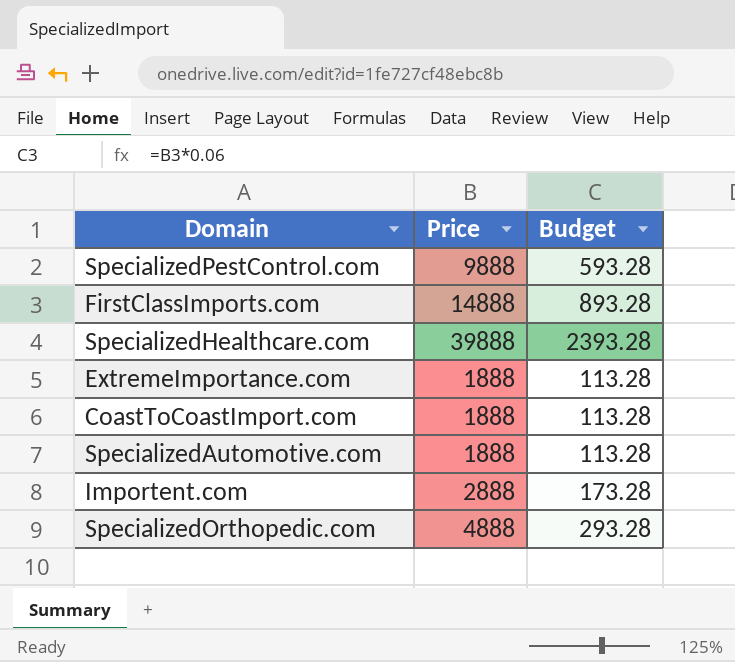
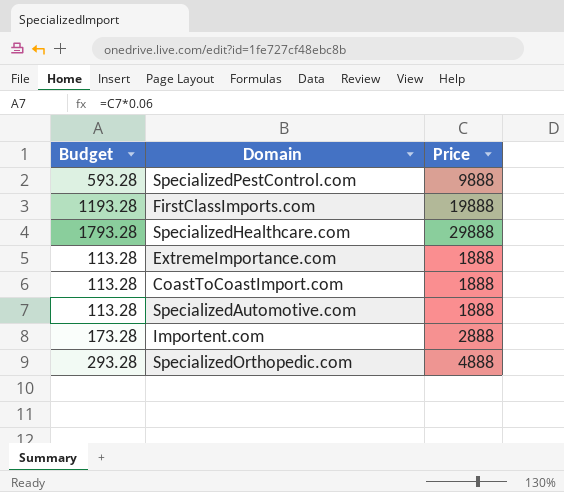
column Budget | position: 3 -> 1
FirstClassImports.com | Budget: 893.28 -> 1193.28
FirstClassImports.com | Price: 14888 -> 19888
SpecializedHealthcare.com | Budget: 2393.28 -> 1793.28
SpecializedHealthcare.com | Price: 39888 -> 29888

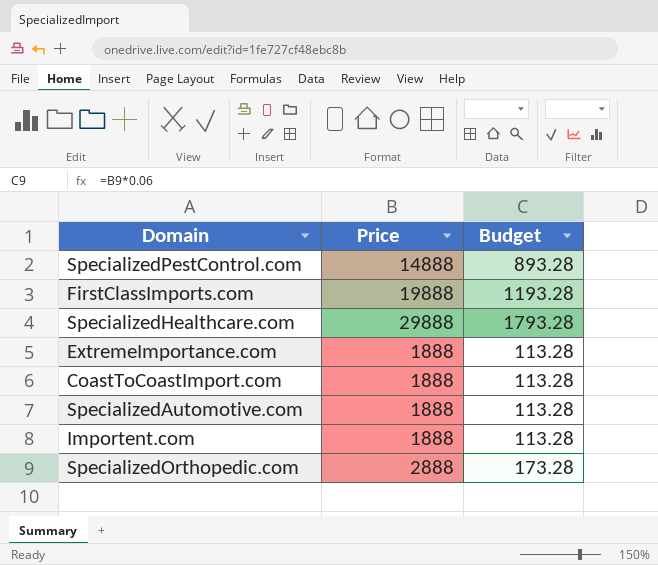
column Budget | position: 1 -> 3
SpecializedPestControl.com | Price: 9888 -> 14888
SpecializedPestControl.com | Budget: 593.28 -> 893.28
Importent.com | Price: 2888 -> 1888
Importent.com | Budget: 173.28 -> 113.28
SpecializedOrthopedic.com | Price: 4888 -> 2888
SpecializedOrthopedic.com | Budget: 293.28 -> 173.28

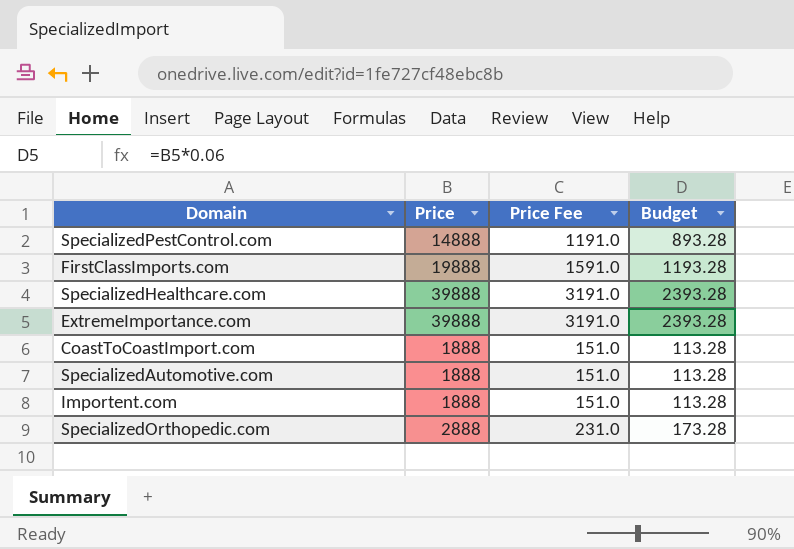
column Price Fee | formula: none -> [Price] * 0.08
SpecializedHealthcare.com | Price: 29888 -> 39888
SpecializedHealthcare.com | Budget: 1793.28 -> 2393.28
ExtremeImportance.com | Price: 1888 -> 39888
ExtremeImportance.com | Budget: 113.28 -> 2393.28

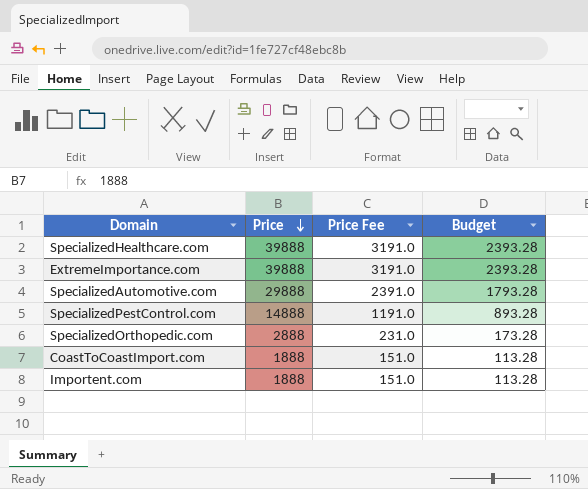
row order: none -> Price descending
row FirstClassImports.com: 19888 | 1591.0 | 1193.28 -> none
SpecializedAutomotive.com | Price: 1888 -> 29888
SpecializedAutomotive.com | Price Fee: 151.0 -> 2391.0
SpecializedAutomotive.com | Budget: 113.28 -> 1793.28

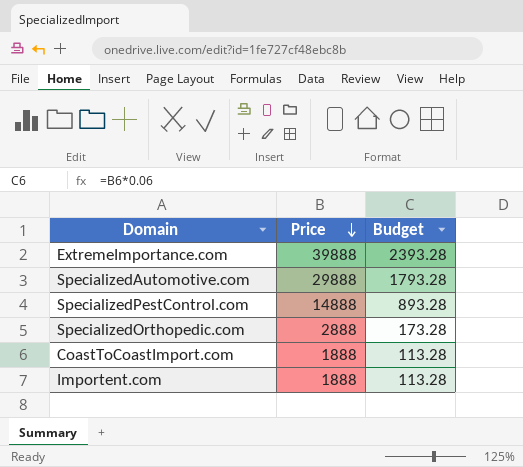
column Price Fee | formula: [Price] * 0.08 -> none
row SpecializedHealthcare.com: 39888 | 3191.0 | 2393.28 -> none

